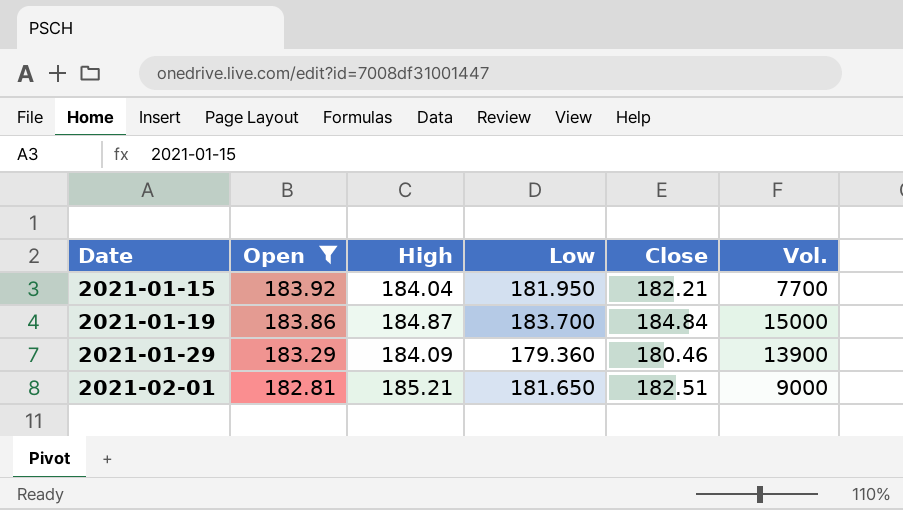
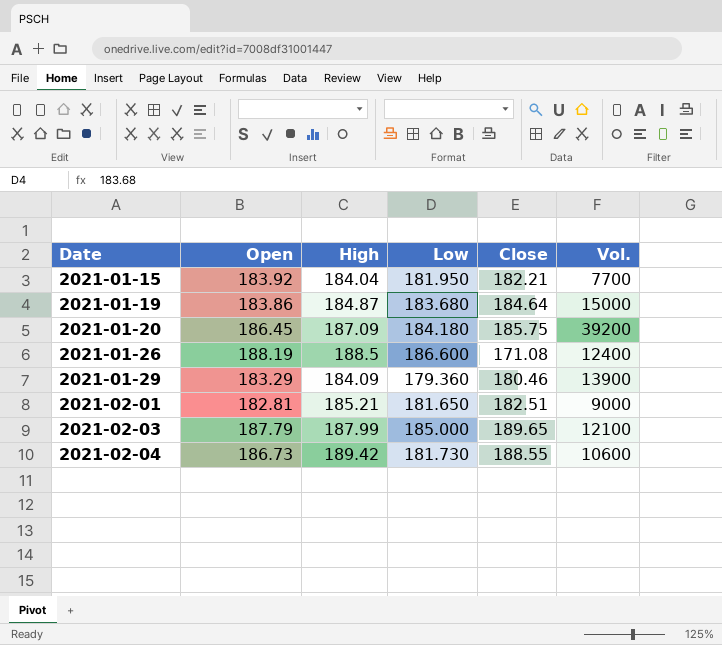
filter: Open <= 183.92 -> none
2021-01-19 | Low: 183.700 -> 183.680
2021-01-19 | Close: 184.84 -> 184.64

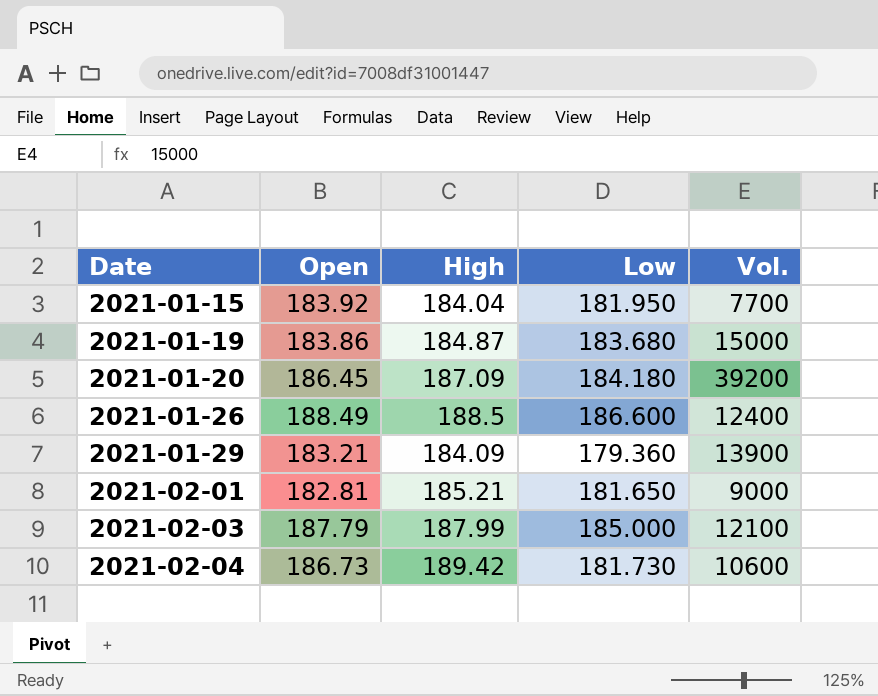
column Close | position: 5 -> none
2021-01-26 | Open: 188.19 -> 188.49
2021-01-29 | Open: 183.29 -> 183.21

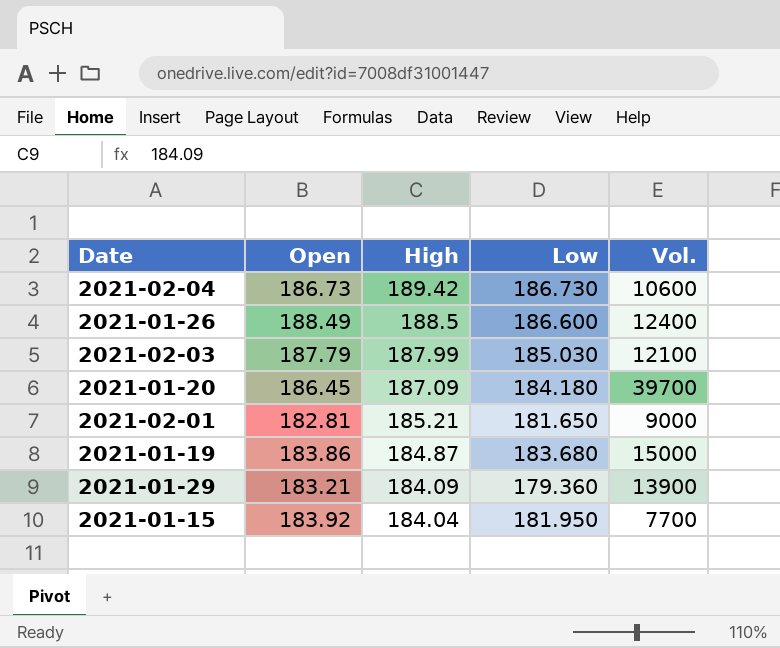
row order: Date ascending -> High descending
2021-02-04 | Low: 181.730 -> 186.730
2021-02-03 | Low: 185.000 -> 185.030
2021-01-20 | Vol.: 39200 -> 39700

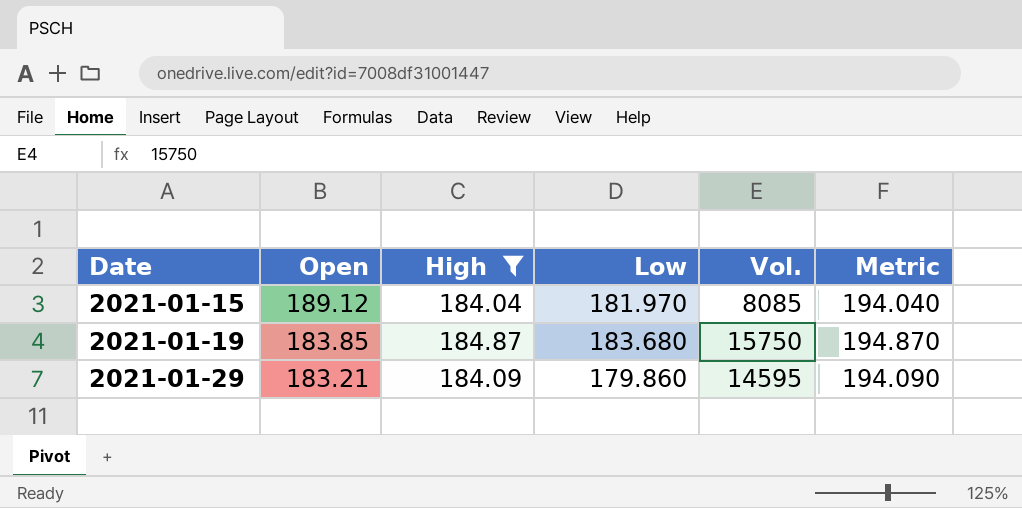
filter: none -> High <= 184.87
row order: High descending -> Date ascending
column Metric | formula: none -> [High] + 10
2021-01-15 | Open: 183.92 -> 189.12
2021-01-15 | Low: 181.950 -> 181.970
2021-01-15 | Vol.: 7700 -> 8085
2021-01-19 | Open: 183.86 -> 183.85
2021-01-19 | Vol.: 15000 -> 15750
2021-01-29 | Low: 179.360 -> 179.860
2021-01-29 | Vol.: 13900 -> 14595

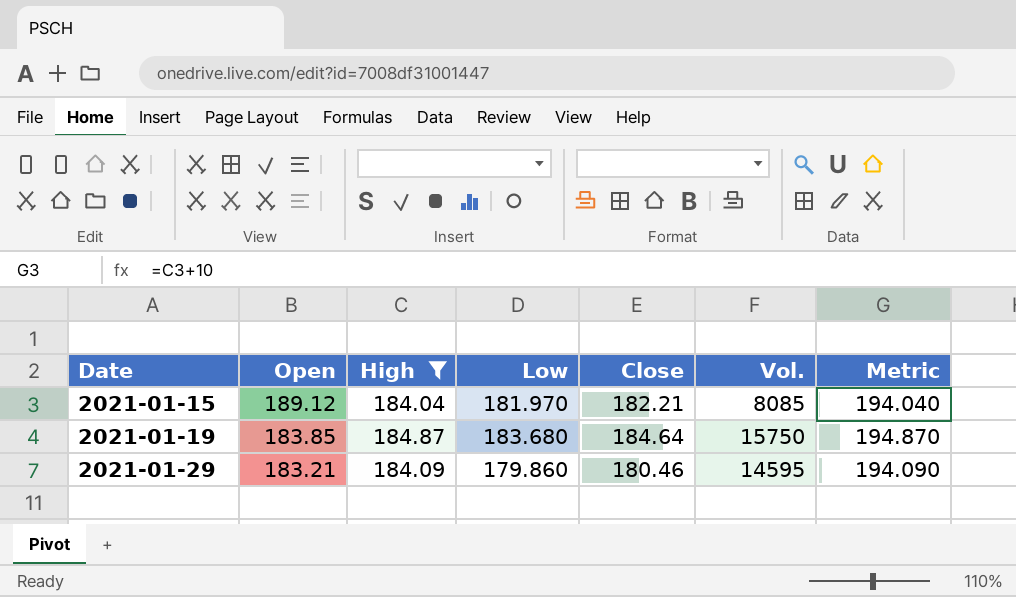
column Close | position: none -> 5

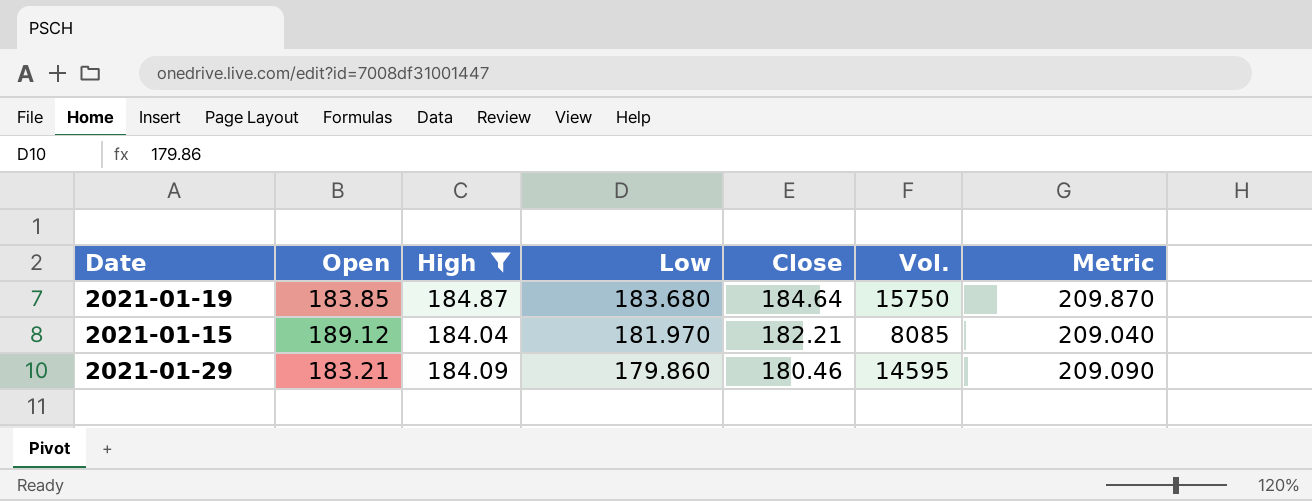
row order: Date ascending -> Low descending
column Metric | formula: [High] + 10 -> [High] + 25

